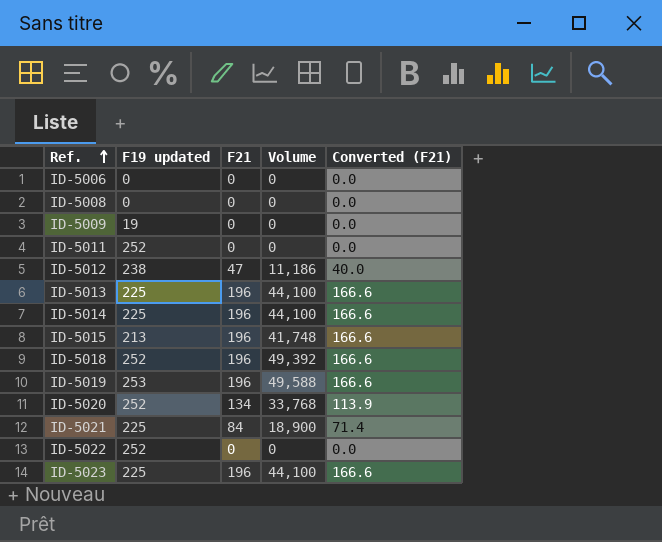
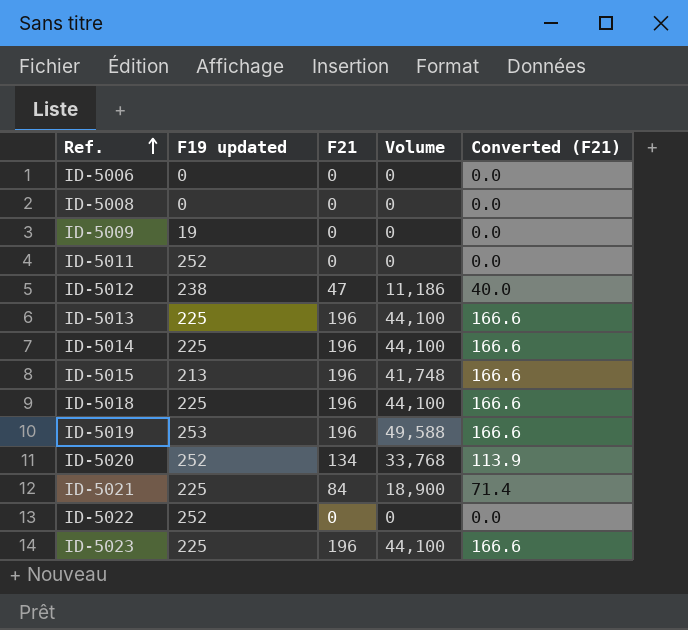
ID-5018 | F19 updated: 252 -> 225
ID-5018 | Volume: 49,392 -> 44,100

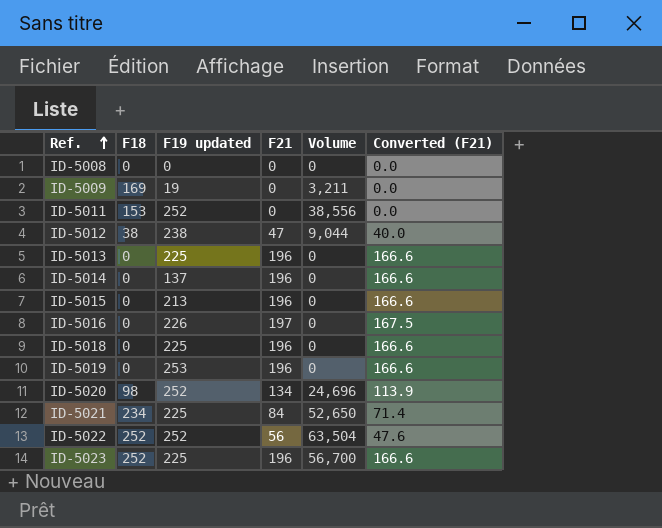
column F18 | position: none -> 2
column Volume | formula: [F19 updated] * [F21] -> [F18] * [F19 updated]
row ID-5006: 0 | 0 | 0 | 0.0 -> none
ID-5014 | F19 updated: 225 -> 137
row ID-5016: none -> 0 | 226 | 197 | 0 | 167.5
ID-5022 | F21: 0 -> 56
ID-5022 | Converted (F21): 0.0 -> 47.6

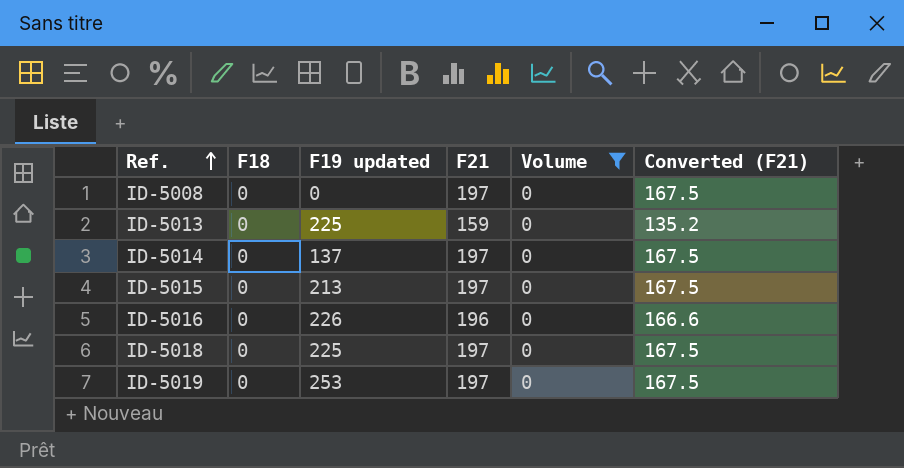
filter: none -> Volume = 0
ID-5008 | F21: 0 -> 197
ID-5008 | Converted (F21): 0.0 -> 167.5
ID-5013 | F21: 196 -> 159
ID-5013 | Converted (F21): 166.6 -> 135.2
ID-5014 | F21: 196 -> 197
ID-5014 | Converted (F21): 166.6 -> 167.5
ID-5015 | F21: 196 -> 197
ID-5015 | Converted (F21): 166.6 -> 167.5
ID-5016 | F21: 197 -> 196
ID-5016 | Converted (F21): 167.5 -> 166.6
ID-5018 | F21: 196 -> 197
ID-5018 | Converted (F21): 166.6 -> 167.5
ID-5019 | F21: 196 -> 197
ID-5019 | Converted (F21): 166.6 -> 167.5

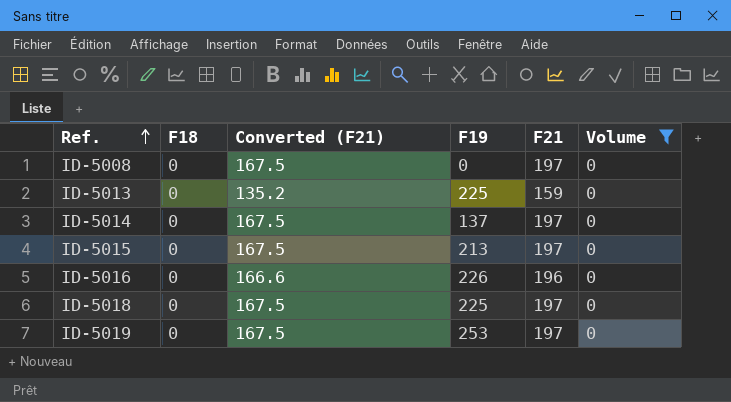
column Converted (F21) | position: 6 -> 3
column name: F19 updated -> F19

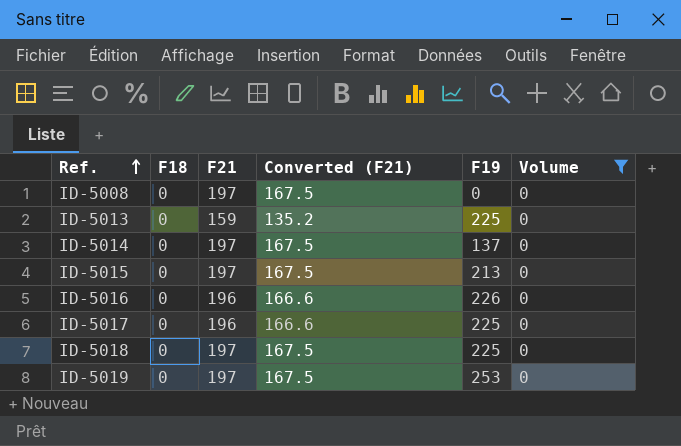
column F21 | position: 5 -> 3
row ID-5017: none -> 0 | 196 | 166.6 | 225 | 0

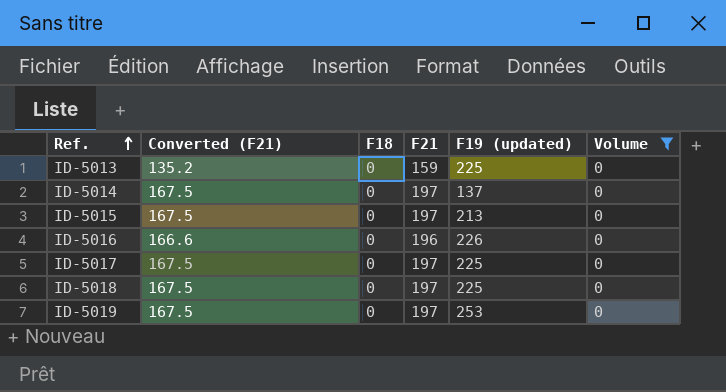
column Converted (F21) | position: 4 -> 2
column name: F19 -> F19 (updated)
row ID-5008: 0 | 197 | 167.5 | 0 | 0 -> none
ID-5017 | Converted (F21): 166.6 -> 167.5
ID-5017 | F21: 196 -> 197

